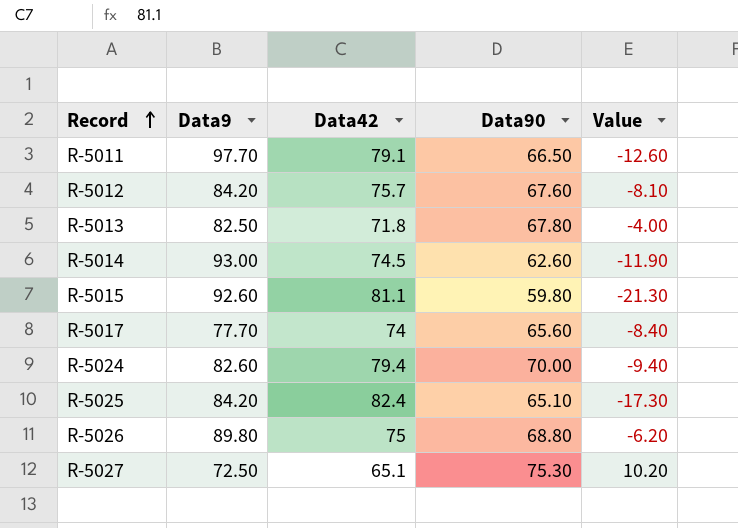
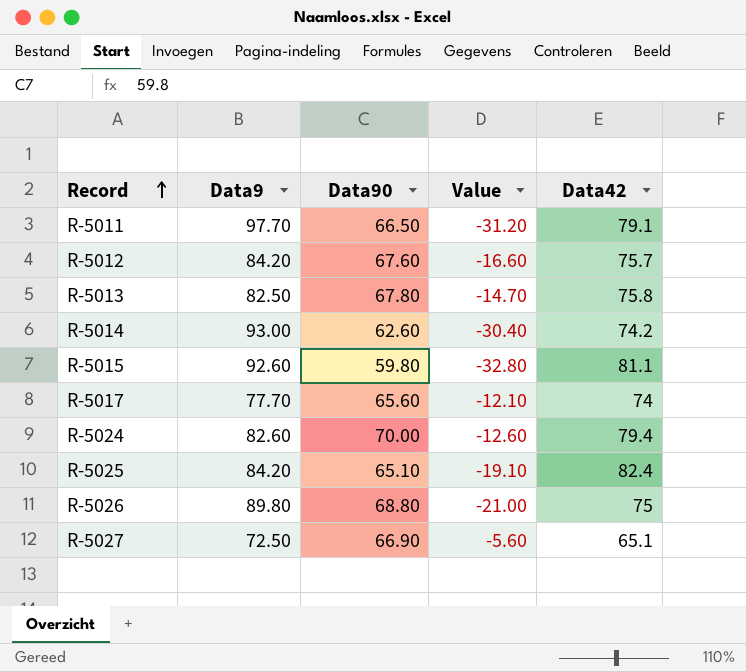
column Value | formula: [Data90] - [Data42] -> [Data90] - [Data9]
column Data42 | position: 3 -> 5
R-5013 | Data42: 71.8 -> 75.8
R-5014 | Data42: 74.5 -> 74.2
R-5027 | Data90: 75.30 -> 66.90

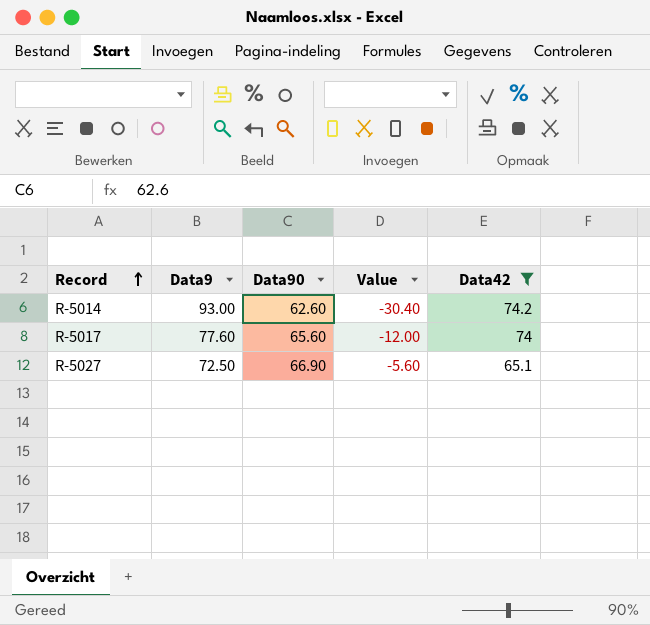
filter: none -> Data42 <= 74.2
R-5017 | Data9: 77.70 -> 77.60
R-5017 | Value: -12.10 -> -12.00

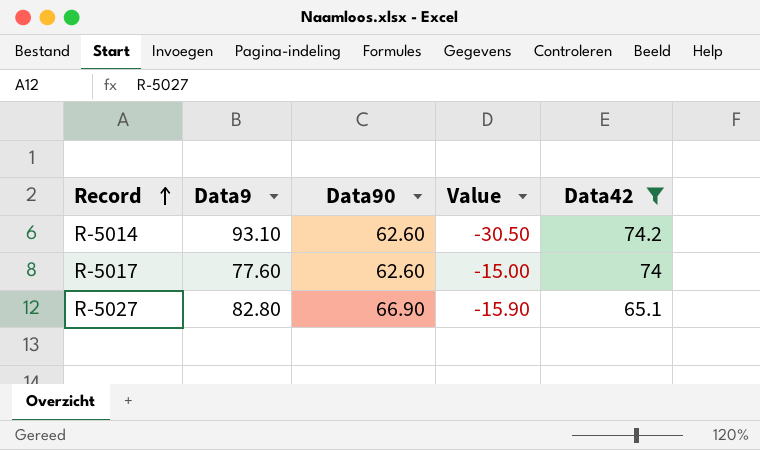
R-5014 | Data9: 93.00 -> 93.10
R-5014 | Value: -30.40 -> -30.50
R-5017 | Data90: 65.60 -> 62.60
R-5017 | Value: -12.00 -> -15.00
R-5027 | Data9: 72.50 -> 82.80
R-5027 | Value: -5.60 -> -15.90

